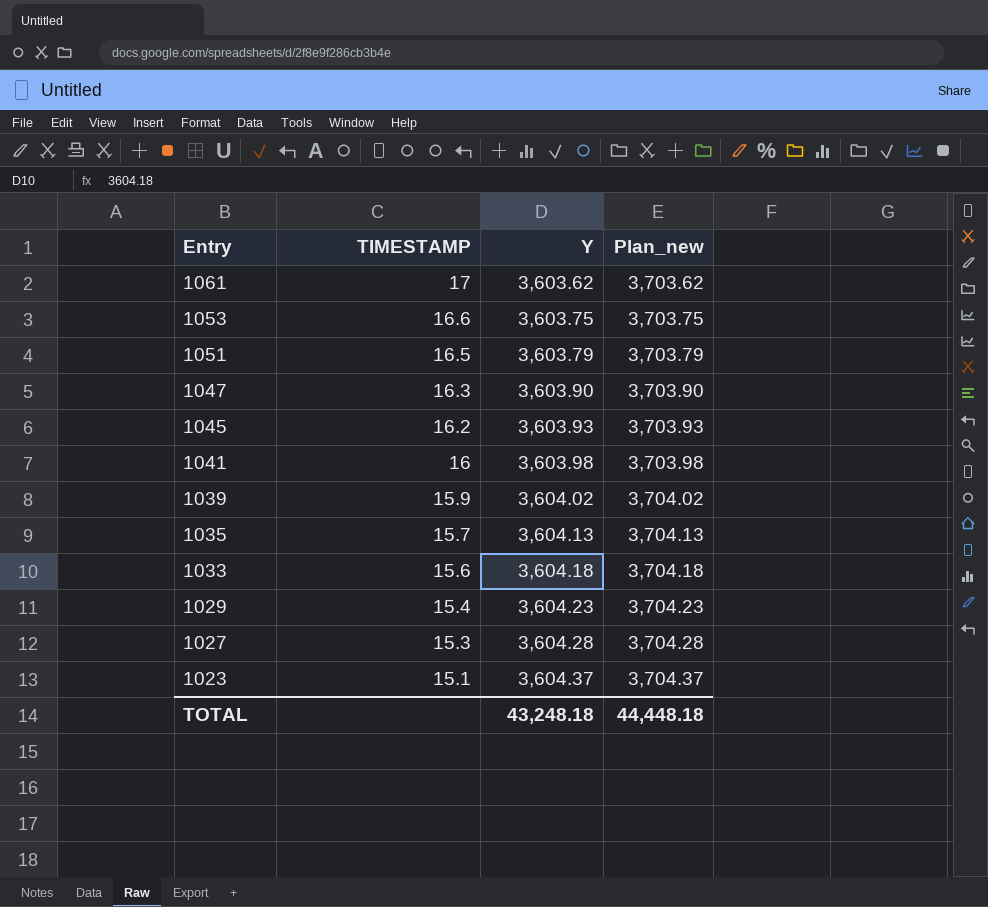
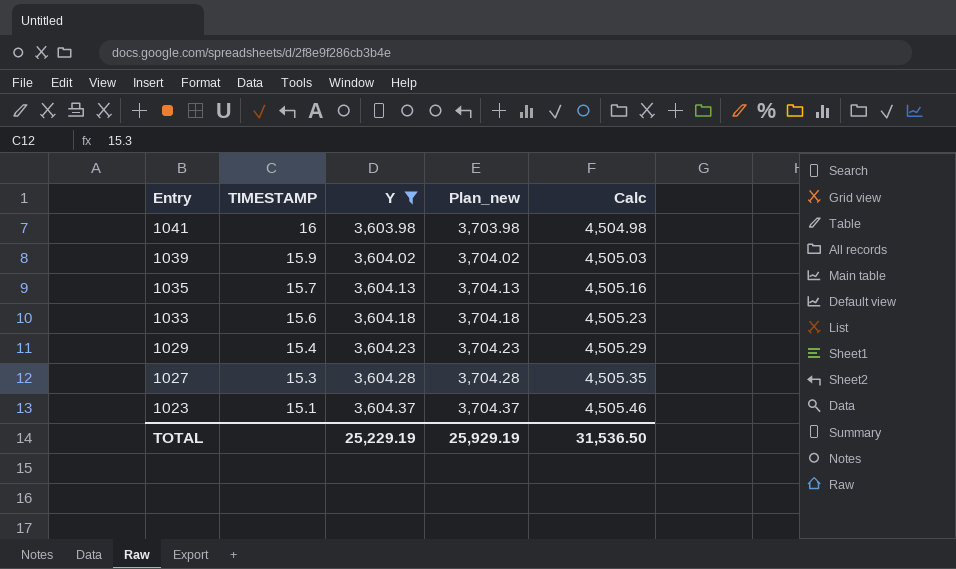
filter: none -> Y >= 3,603.98
column Calc | formula: none -> [Y] * 1.25
TOTAL | Y: 43,248.18 -> 25,229.19
TOTAL | Plan_new: 44,448.18 -> 25,929.19

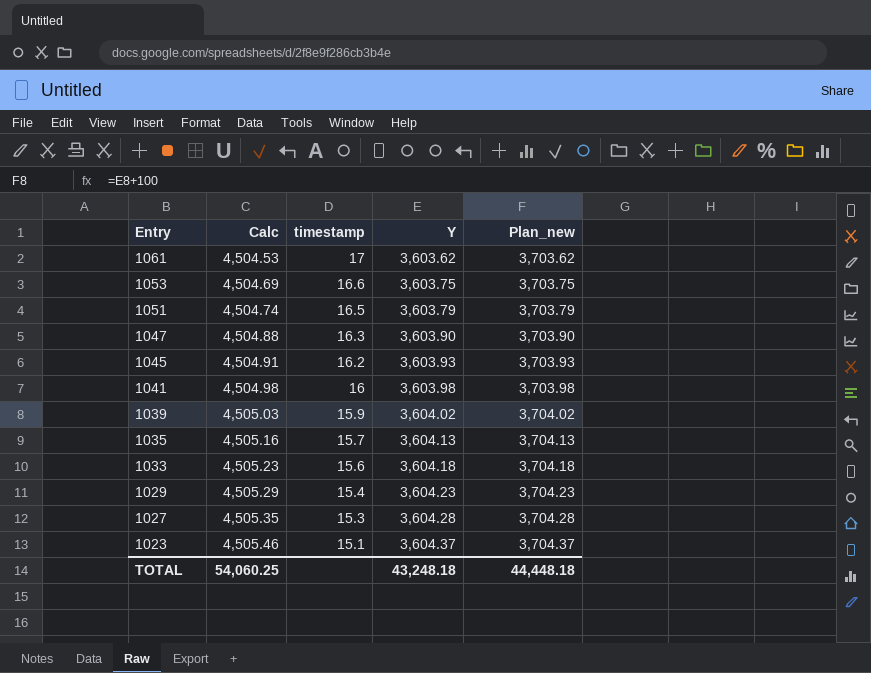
filter: Y >= 3,603.98 -> none
column Calc | position: 5 -> 2
column name: TIMESTAMP -> timestamp
TOTAL | Calc: 31,536.50 -> 54,060.25
TOTAL | Y: 25,229.19 -> 43,248.18
TOTAL | Plan_new: 25,929.19 -> 44,448.18

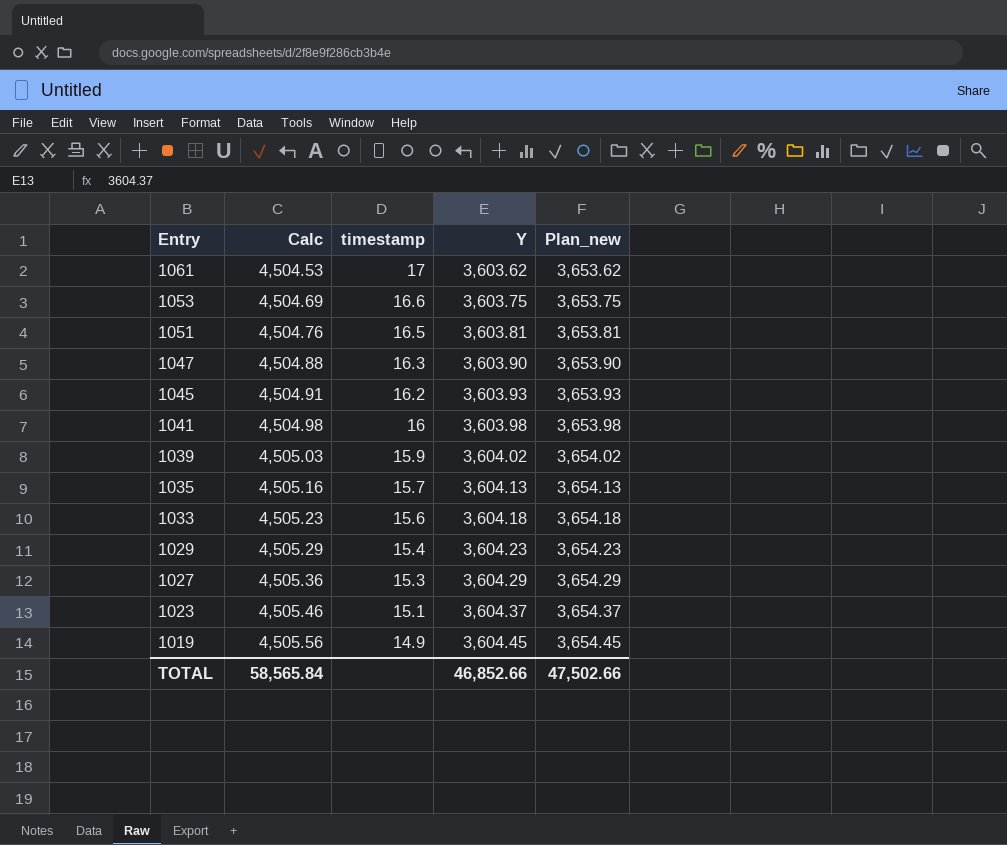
column Plan_new | formula: [Y] + 100 -> [Y] + 50
1051 | Calc: 4,504.74 -> 4,504.76
1051 | Y: 3,603.79 -> 3,603.81
1027 | Calc: 4,505.35 -> 4,505.36
1027 | Y: 3,604.28 -> 3,604.29
row 1019: none -> 4,505.56 | 14.9 | 3,604.45 | 3,654.45
TOTAL | Calc: 54,060.25 -> 58,565.84
TOTAL | Y: 43,248.18 -> 46,852.66
TOTAL | Plan_new: 44,448.18 -> 47,502.66

